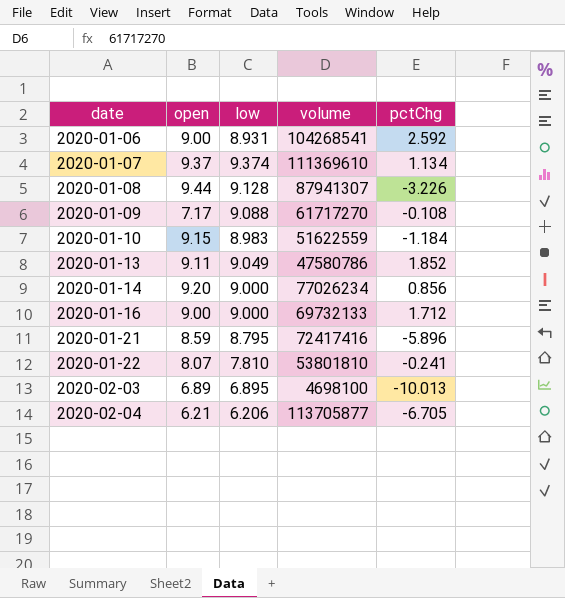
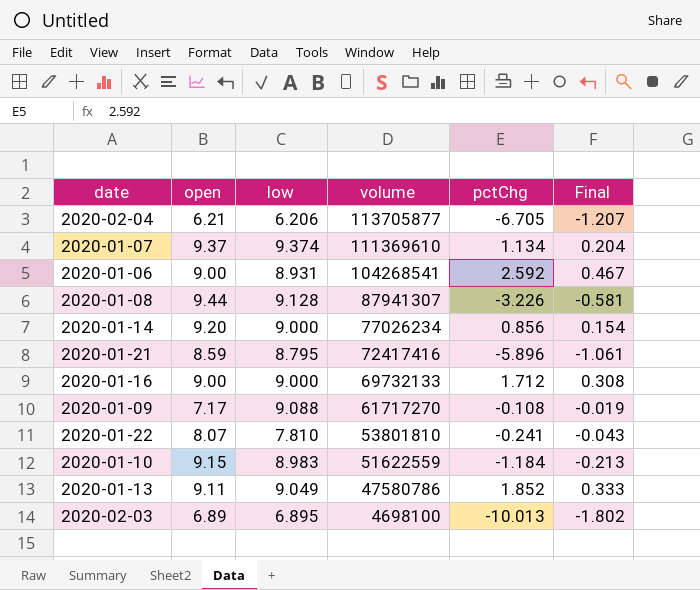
row order: date ascending -> volume descending
column Final | formula: none -> [pctChg] * 0.18

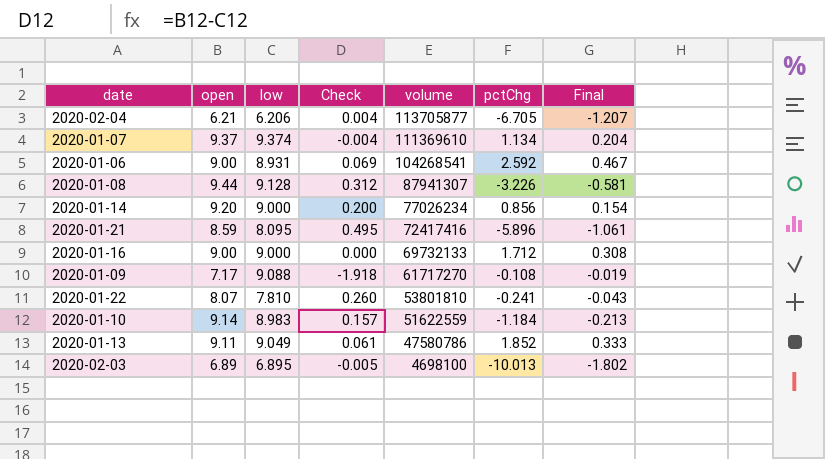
column Check | formula: none -> [open] - [low]
2020-01-21 | low: 8.795 -> 8.095
2020-01-10 | open: 9.15 -> 9.14

